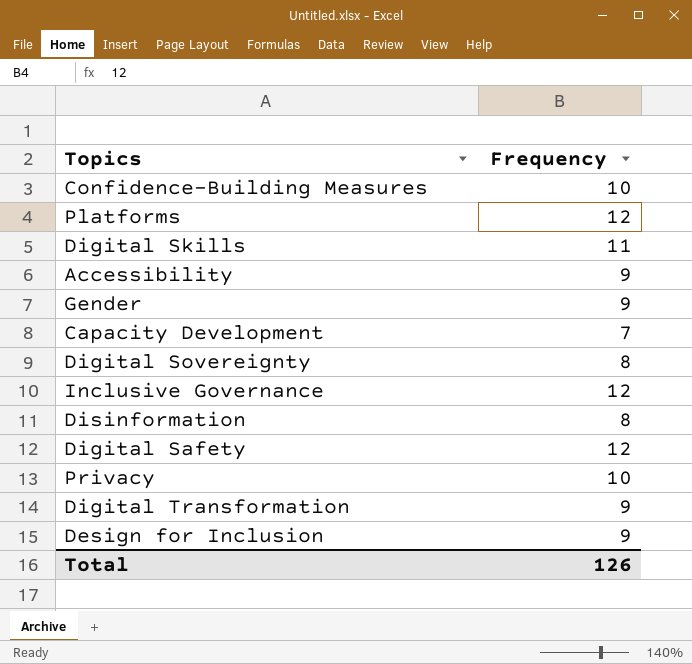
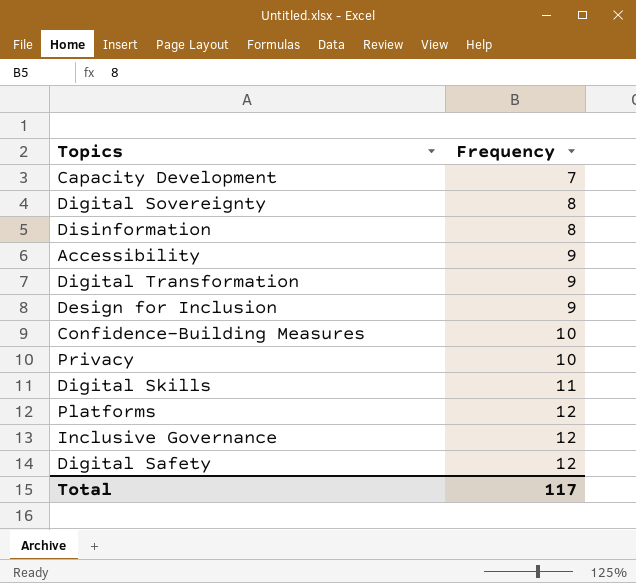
row order: none -> Frequency ascending
row Gender: 9 -> none
Total | Frequency: 126 -> 117

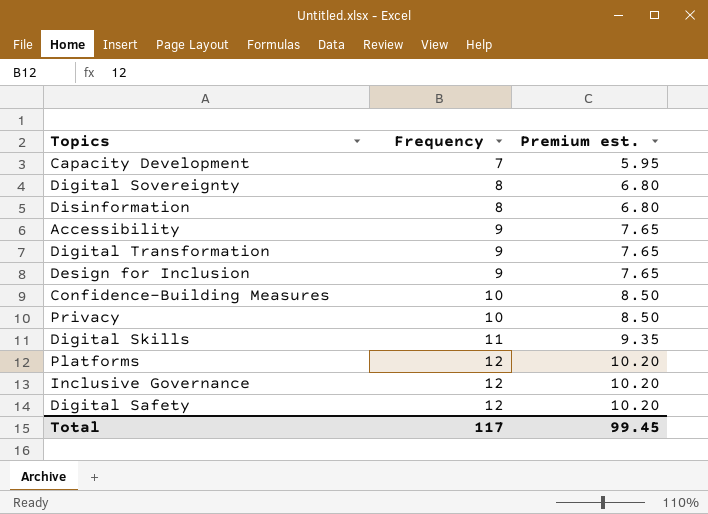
column Premium est. | formula: none -> [Frequency] * 0.85

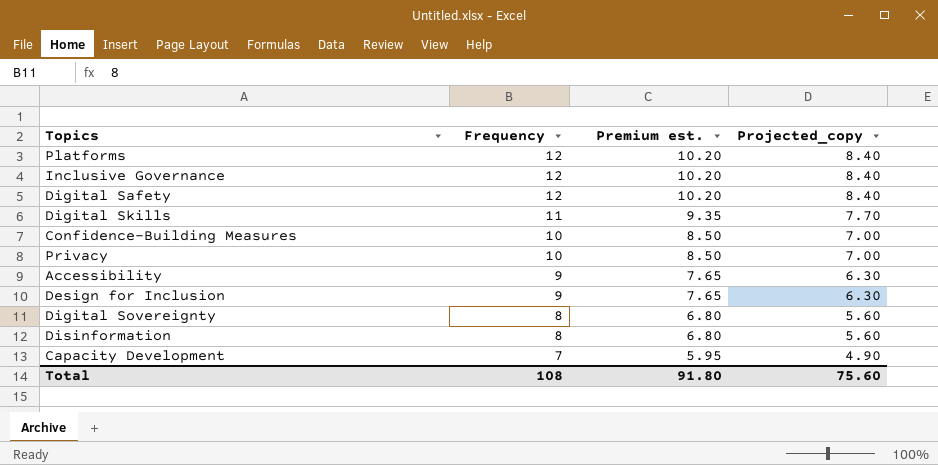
row order: Frequency ascending -> Frequency descending
column Projected_copy | formula: none -> [Frequency] * 0.7
row Digital Transformation: 9 | 7.65 -> none
Total | Frequency: 117 -> 108
Total | Premium est.: 99.45 -> 91.80

